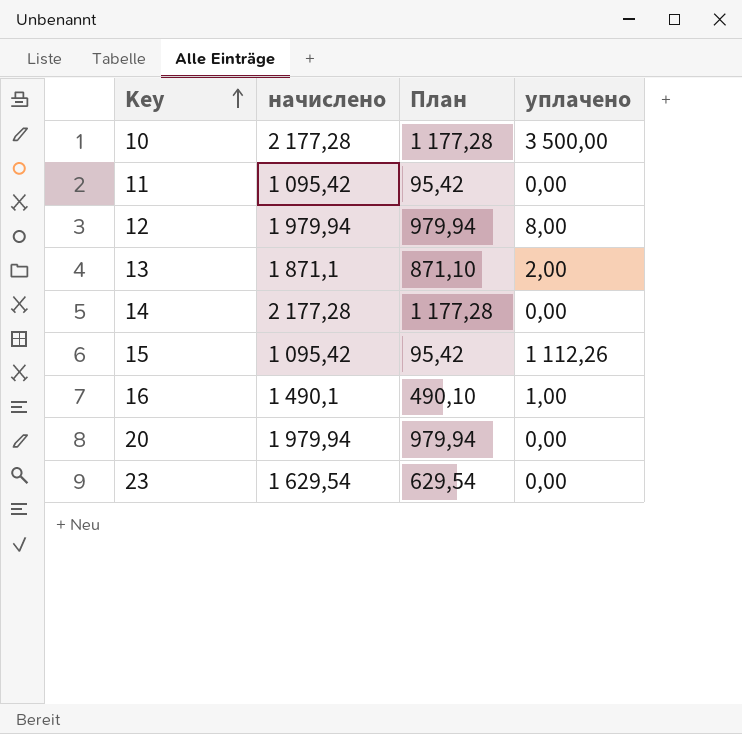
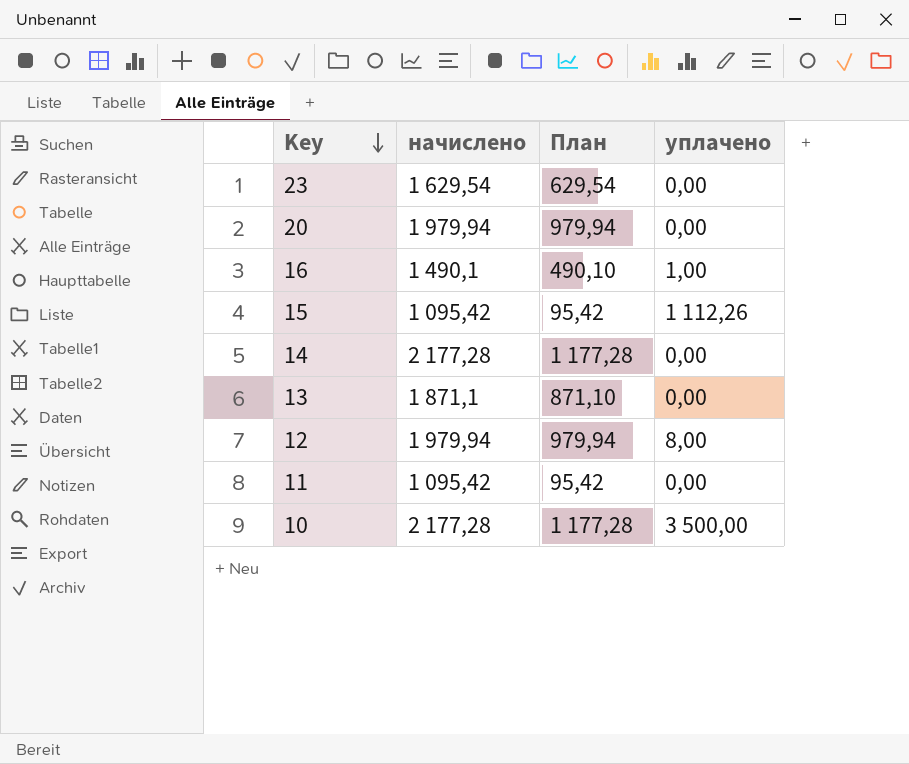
row order: Key ascending -> Key descending
13 | уплачено: 2,00 -> 0,00

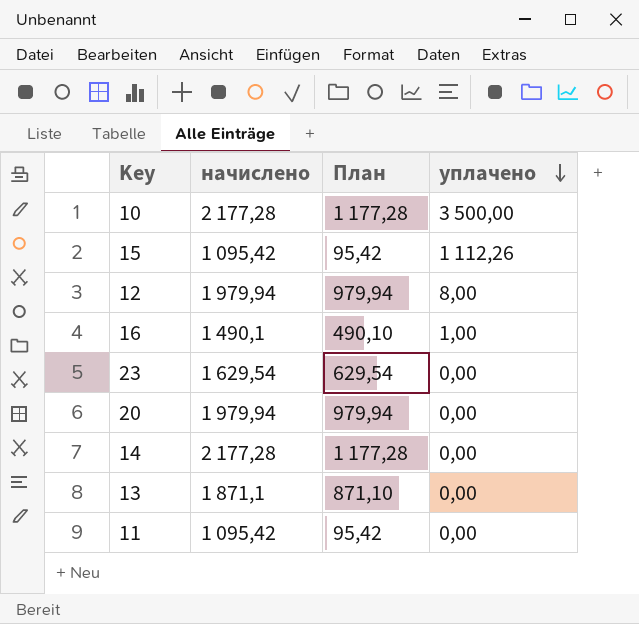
row order: Key descending -> уплачено descending

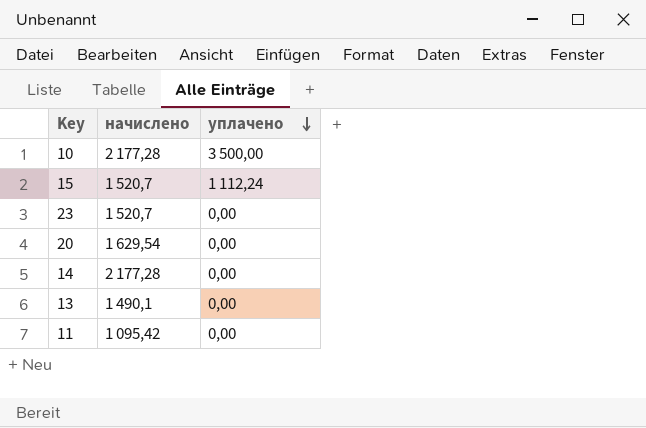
column План | formula: [начислено] - 1000 -> none
row 12: 1 979,94 | 979,94 | 8,00 -> none
row 16: 1 490,1 | 490,10 | 1,00 -> none
15 | начислено: 1 095,42 -> 1 520,7
15 | уплачено: 1 112,26 -> 1 112,24
23 | начислено: 1 629,54 -> 1 520,7
20 | начислено: 1 979,94 -> 1 629,54
13 | начислено: 1 871,1 -> 1 490,1

